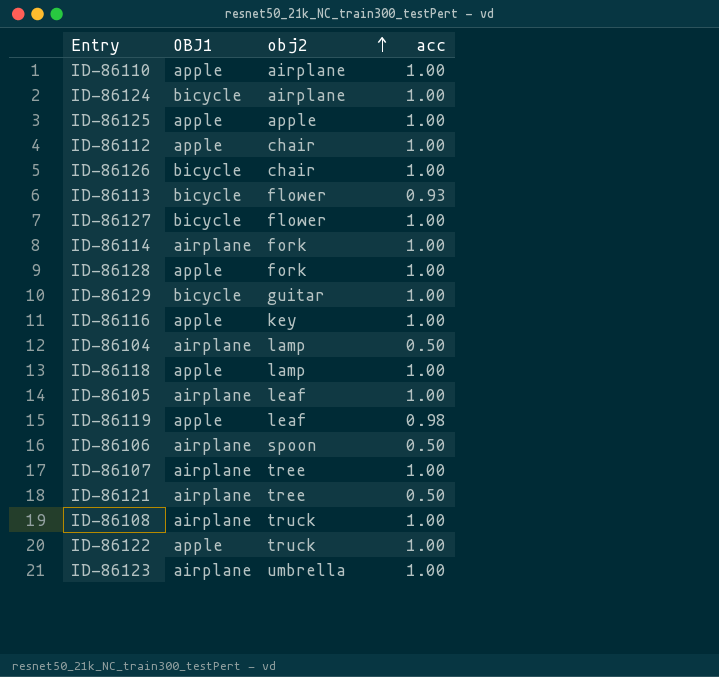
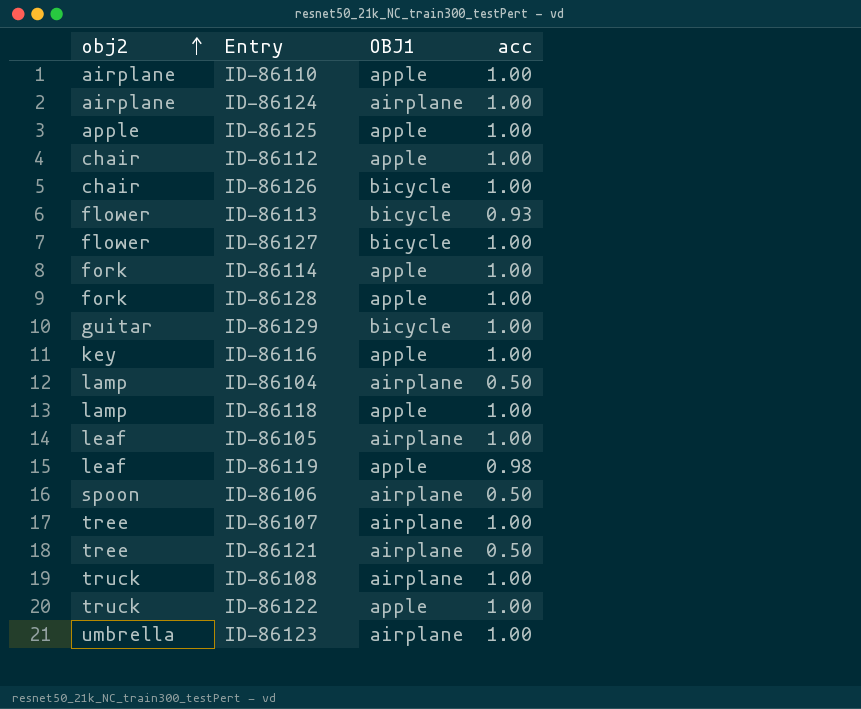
column obj2 | position: 3 -> 1
ID-86124 | OBJ1: bicycle -> airplane
ID-86114 | OBJ1: airplane -> apple

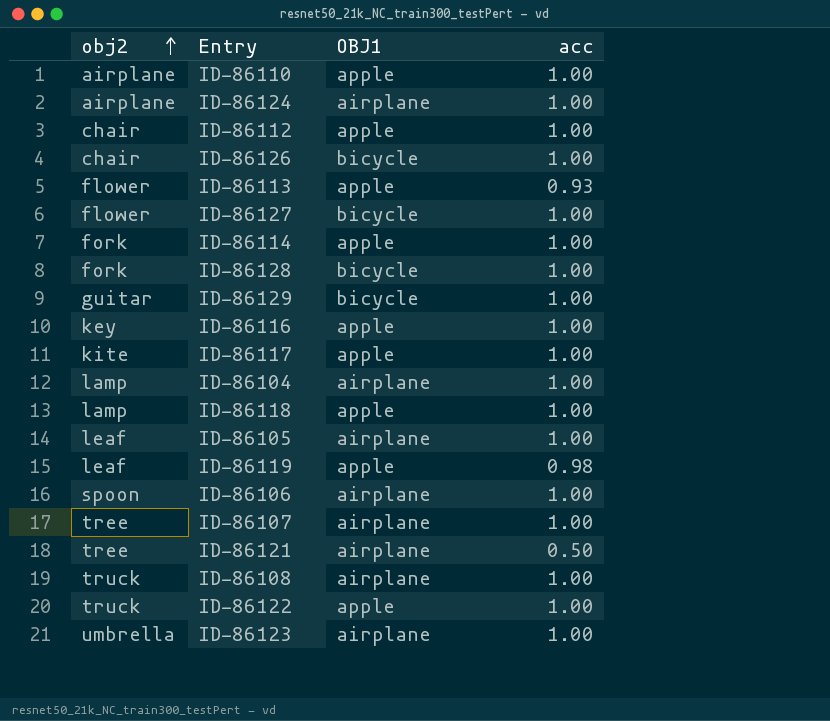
row ID-86125: apple | apple | 1.00 -> none
ID-86113 | OBJ1: bicycle -> apple
ID-86128 | OBJ1: apple -> bicycle
row ID-86117: none -> kite | apple | 1.00
ID-86104 | acc: 0.50 -> 1.00
ID-86106 | acc: 0.50 -> 1.00

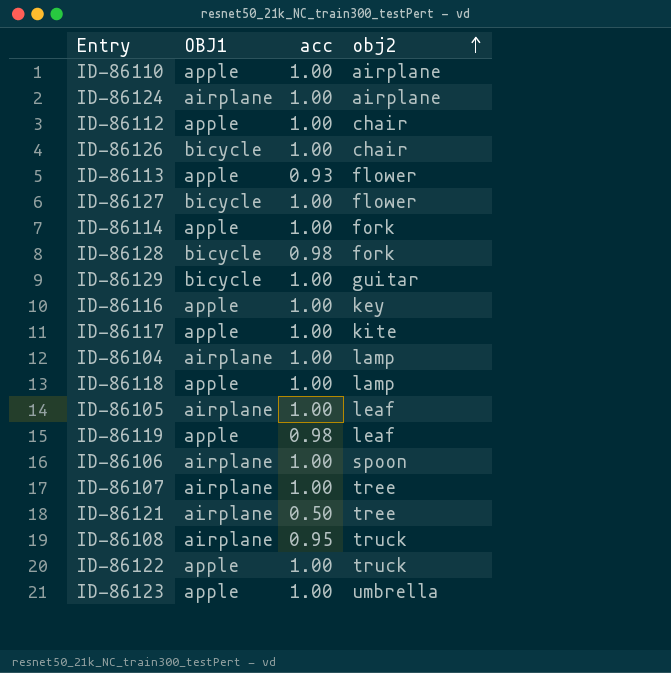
column obj2 | position: 1 -> 4
ID-86128 | acc: 1.00 -> 0.98
ID-86108 | acc: 1.00 -> 0.95
ID-86123 | OBJ1: airplane -> apple

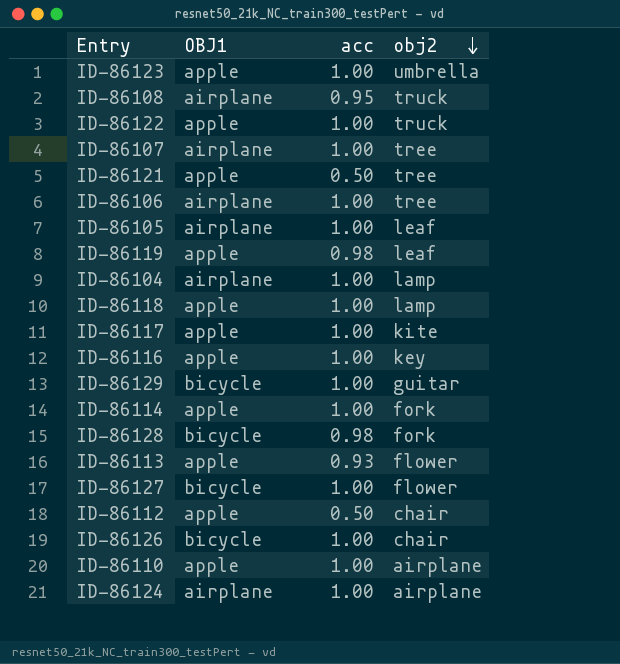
row order: obj2 ascending -> obj2 descending
ID-86121 | OBJ1: airplane -> apple
ID-86106 | obj2: spoon -> tree
ID-86112 | acc: 1.00 -> 0.50

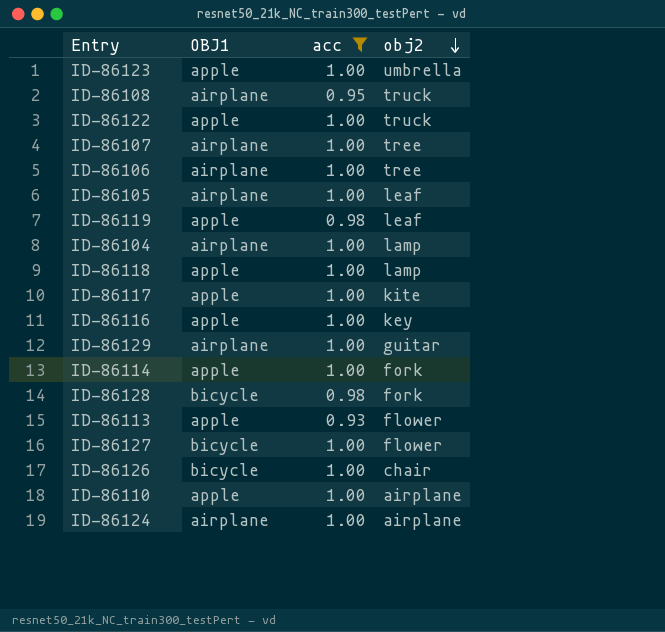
filter: none -> acc != 0.50
ID-86129 | OBJ1: bicycle -> airplane

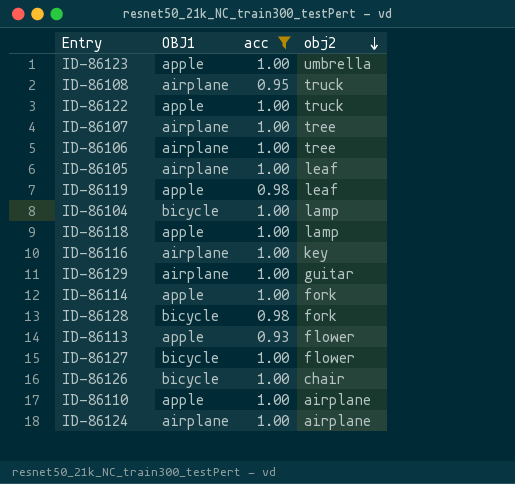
row ID-86117: apple | 1.00 | kite -> none
ID-86104 | OBJ1: airplane -> bicycle
ID-86116 | OBJ1: apple -> airplane

